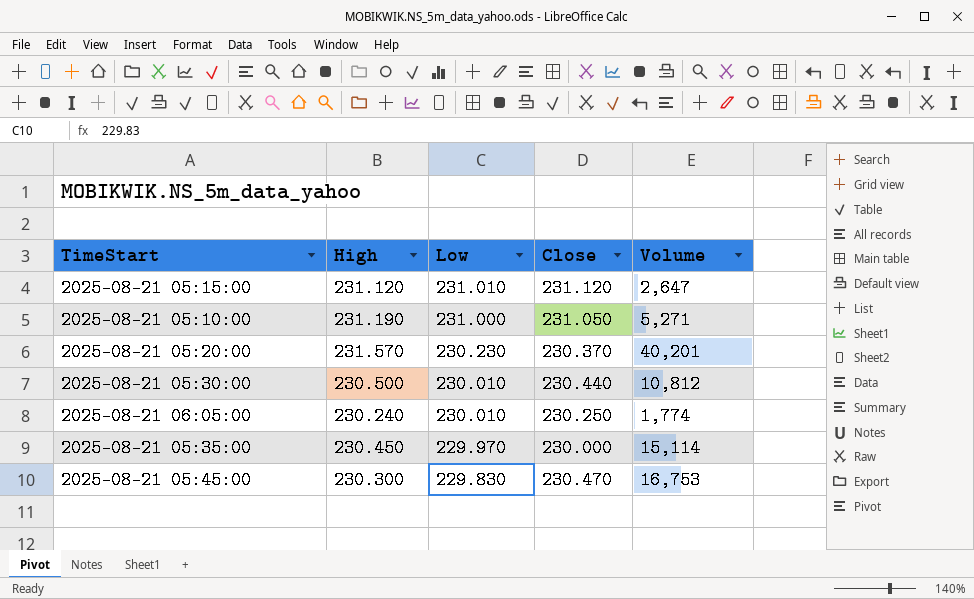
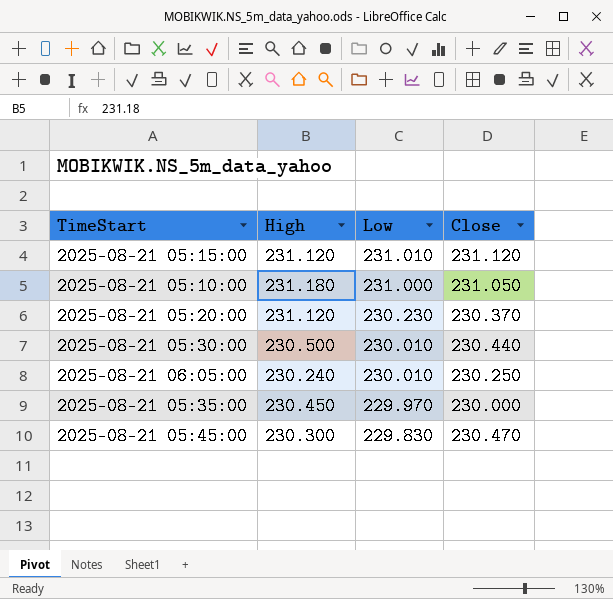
column Volume | position: 5 -> none
2025-08-21 05:10:00 | High: 231.190 -> 231.180
2025-08-21 05:20:00 | High: 231.570 -> 231.120

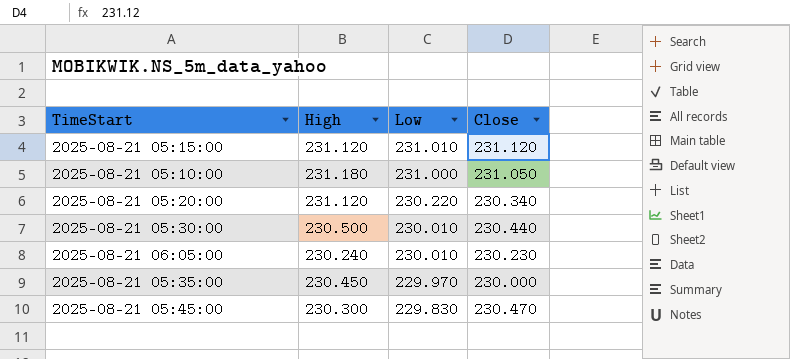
2025-08-21 05:20:00 | Low: 230.230 -> 230.220
2025-08-21 05:20:00 | Close: 230.370 -> 230.340
2025-08-21 06:05:00 | Close: 230.250 -> 230.230

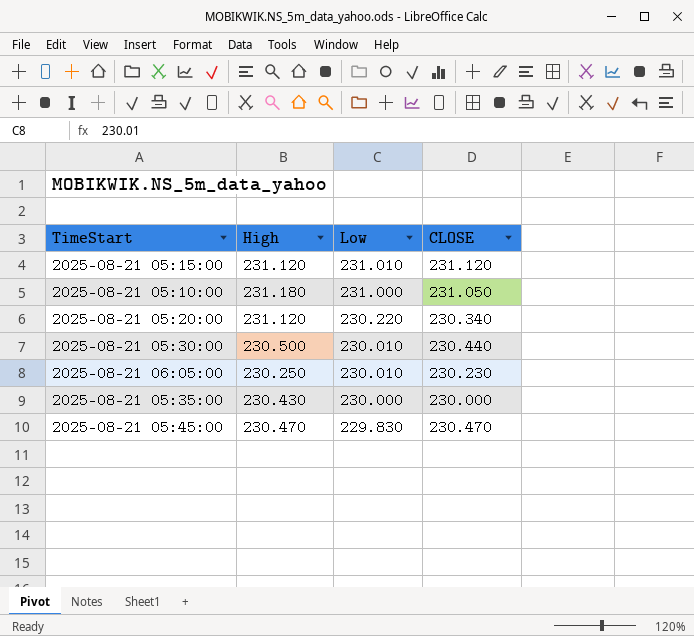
column name: Close -> CLOSE
2025-08-21 06:05:00 | High: 230.240 -> 230.250
2025-08-21 05:35:00 | High: 230.450 -> 230.430
2025-08-21 05:35:00 | Low: 229.970 -> 230.000
2025-08-21 05:45:00 | High: 230.300 -> 230.470

